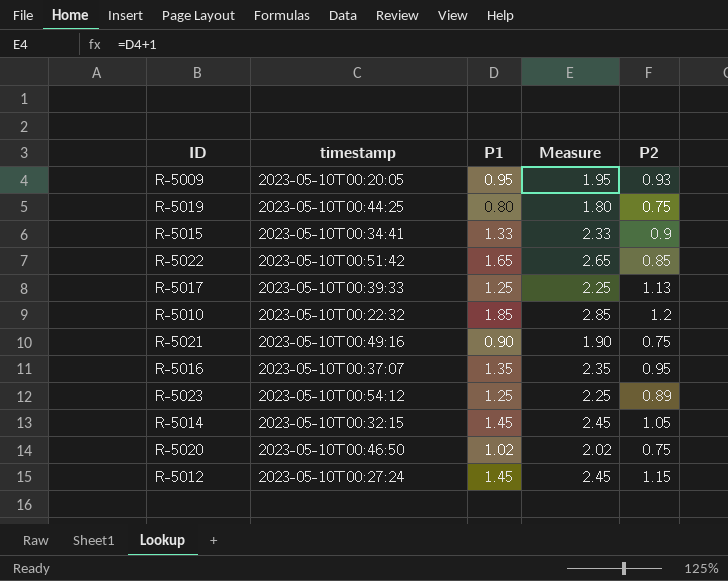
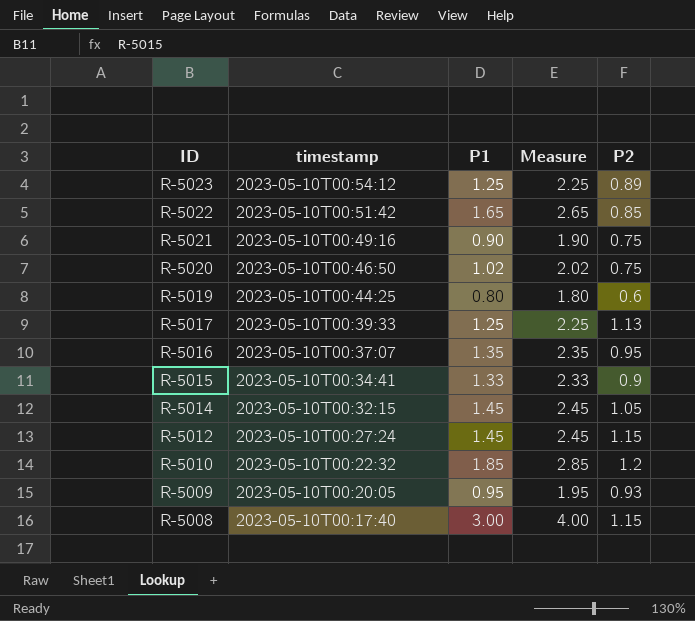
row order: none -> ID descending
R-5019 | P2: 0.75 -> 0.6
row R-5008: none -> 2023-05-10T00:17:40 | 3.00 | 4.00 | 1.15

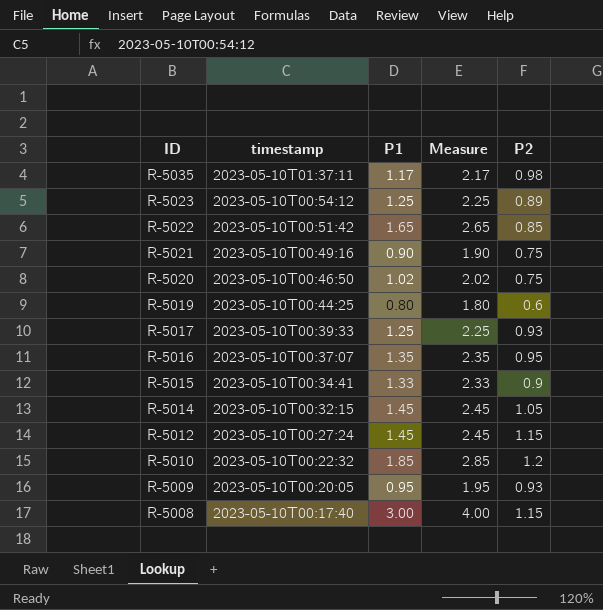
row R-5035: none -> 2023-05-10T01:37:11 | 1.17 | 2.17 | 0.98
R-5017 | P2: 1.13 -> 0.93

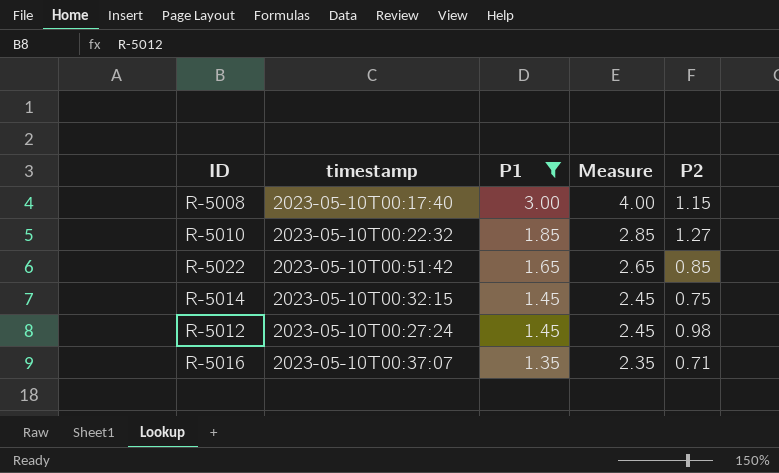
filter: none -> P1 >= 1.35
row order: ID descending -> P1 descending
R-5010 | P2: 1.2 -> 1.27
R-5014 | P2: 1.05 -> 0.75
R-5012 | P2: 1.15 -> 0.98
R-5016 | P2: 0.95 -> 0.71

